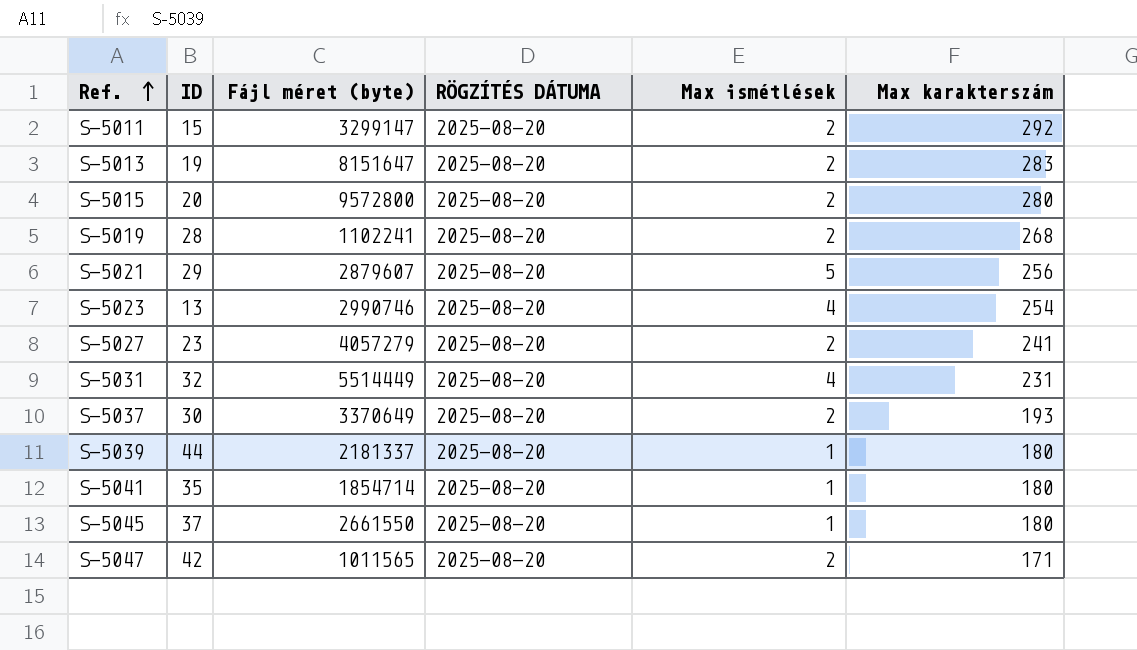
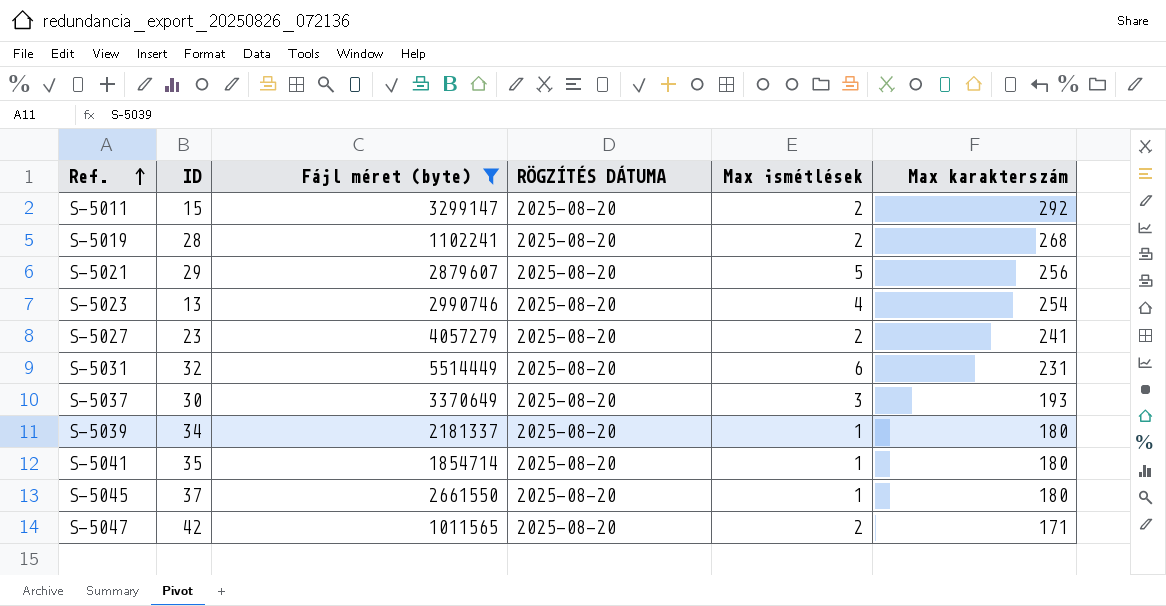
filter: none -> Fájl méret (byte) <= 5514449
S-5031 | Max ismétlések: 4 -> 6
S-5037 | Max ismétlések: 2 -> 3
S-5039 | ID: 44 -> 34

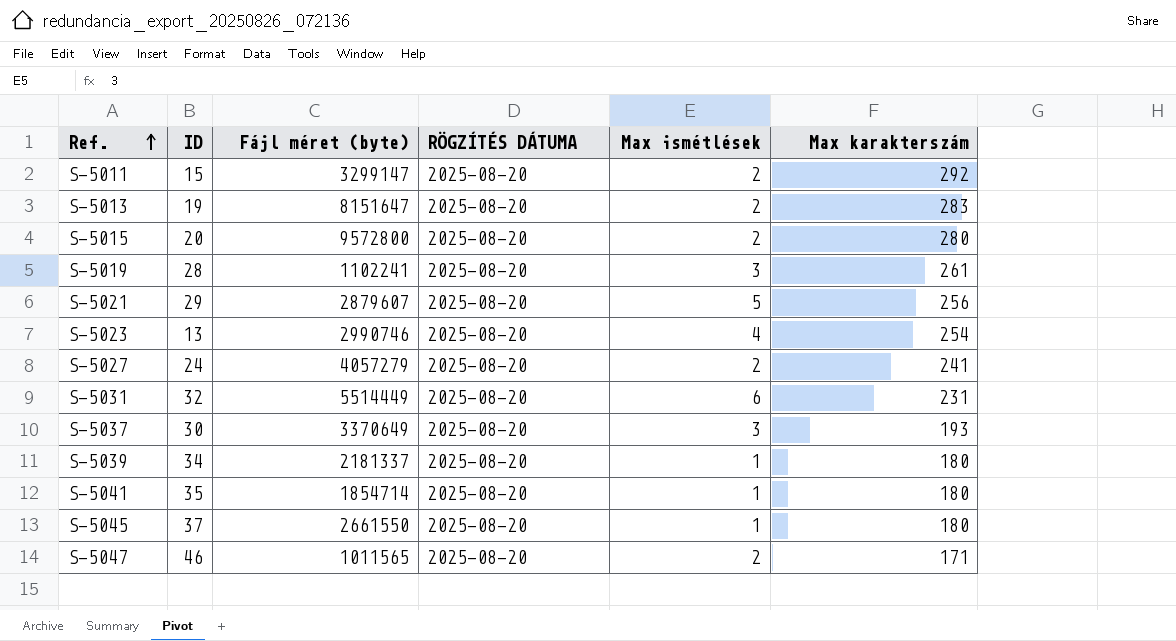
filter: Fájl méret (byte) <= 5514449 -> none
S-5019 | Max ismétlések: 2 -> 3
S-5019 | Max karakterszám: 268 -> 261
S-5027 | ID: 23 -> 24
S-5047 | ID: 42 -> 46

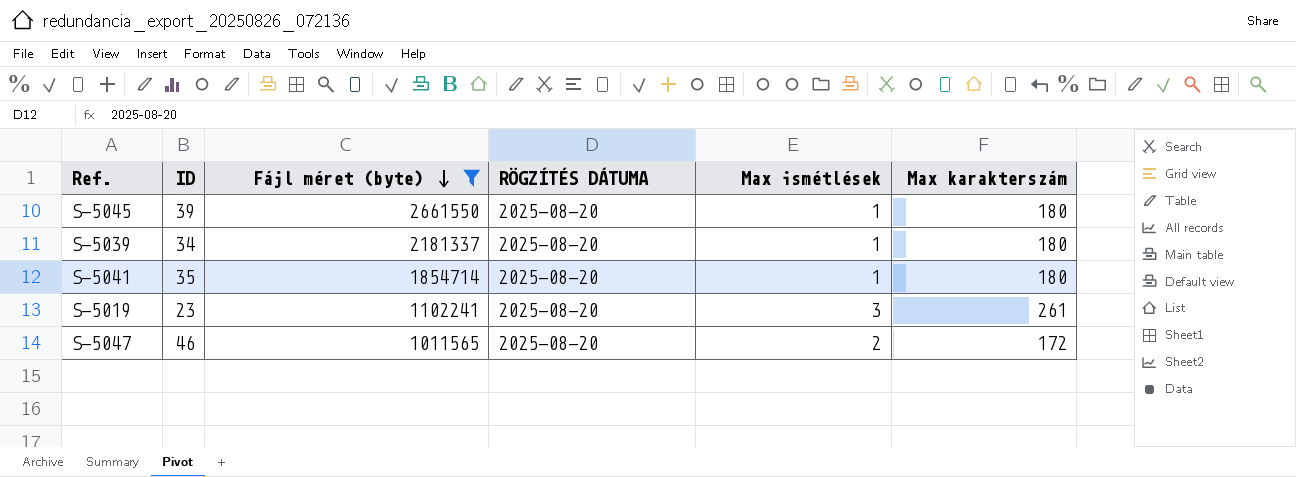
filter: none -> Fájl méret (byte) <= 2661550
row order: Ref. ascending -> Fájl méret (byte) descending
S-5045 | ID: 37 -> 39
S-5019 | ID: 28 -> 23
S-5047 | Max karakterszám: 171 -> 172

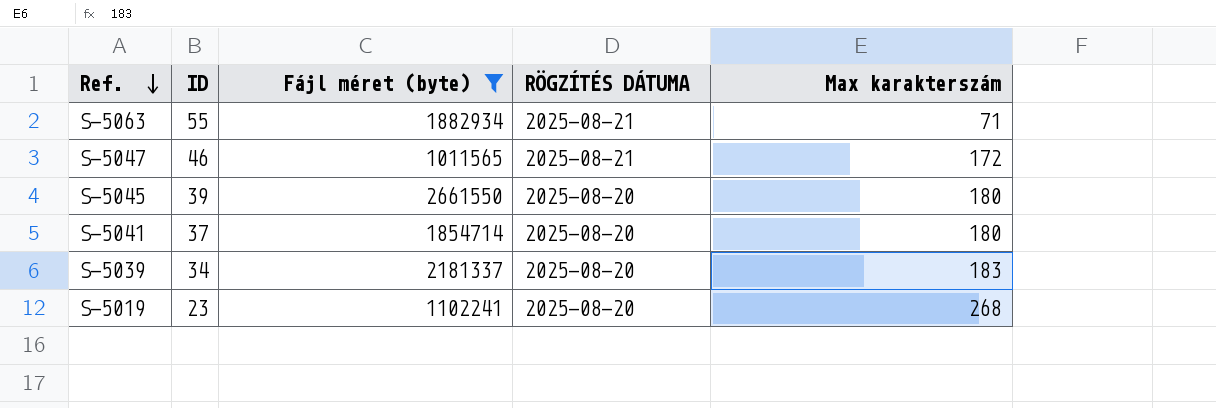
row order: Fájl méret (byte) descending -> Ref. descending
column Max ismétlések | position: 5 -> none
row S-5063: none -> 55 | 1882934 | 2025-08-21 | 71
S-5047 | RÖGZÍTÉS DÁTUMA: 2025-08-20 -> 2025-08-21
S-5041 | ID: 35 -> 37
S-5039 | Max karakterszám: 180 -> 183
S-5019 | Max karakterszám: 261 -> 268

